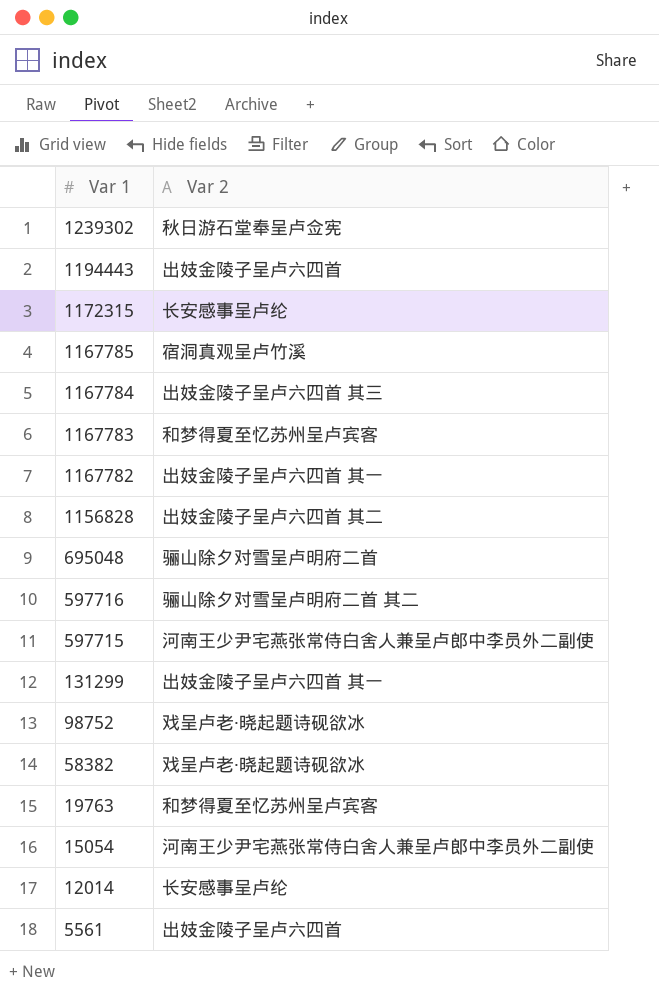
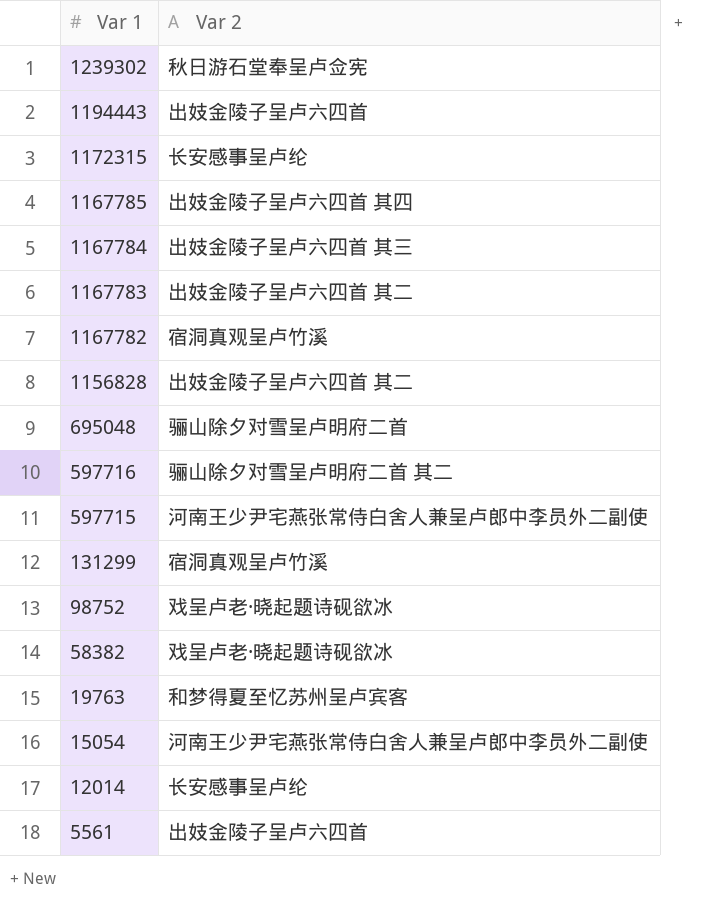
1167785 | Var 2: 宿洞真观呈卢竹溪 -> 出妓金陵子呈卢六四首 其四
1167783 | Var 2: 和梦得夏至忆苏州呈卢宾客 -> 出妓金陵子呈卢六四首 其二
1167782 | Var 2: 出妓金陵子呈卢六四首 其一 -> 宿洞真观呈卢竹溪
131299 | Var 2: 出妓金陵子呈卢六四首 其一 -> 宿洞真观呈卢竹溪

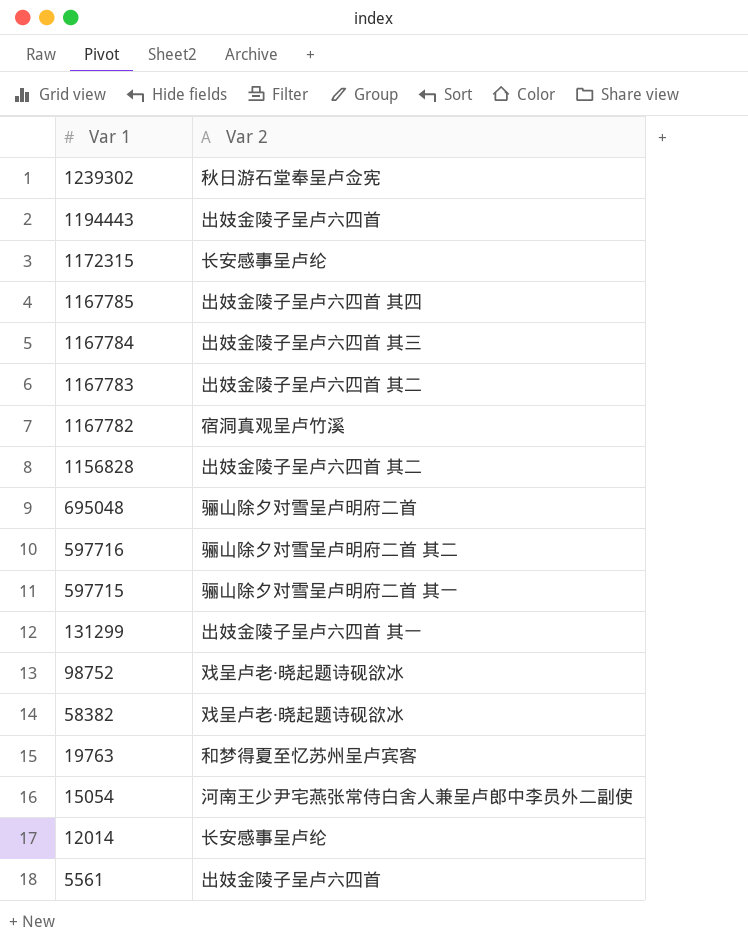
597715 | Var 2: 河南王少尹宅燕张常侍白舍人兼呈卢郎中李员外二副使 -> 骊山除夕对雪呈卢明府二首 其一
131299 | Var 2: 宿洞真观呈卢竹溪 -> 出妓金陵子呈卢六四首 其一

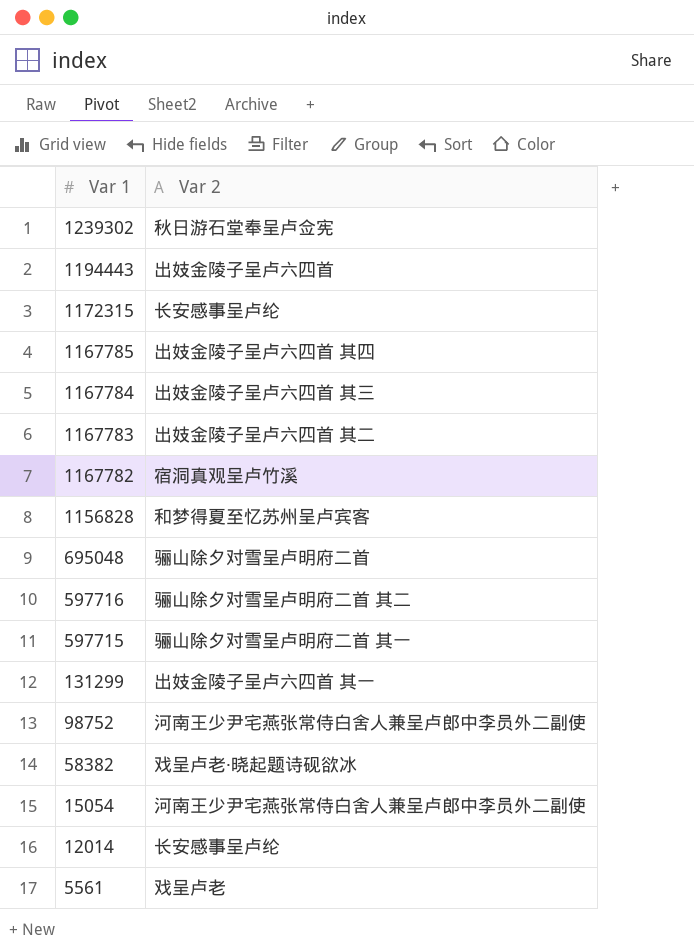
row 19763: 和梦得夏至忆苏州呈卢宾客 -> none
1156828 | Var 2: 出妓金陵子呈卢六四首 其二 -> 和梦得夏至忆苏州呈卢宾客
98752 | Var 2: 戏呈卢老·晓起题诗砚欲冰 -> 河南王少尹宅燕张常侍白舍人兼呈卢郎中李员外二副使
5561 | Var 2: 出妓金陵子呈卢六四首 -> 戏呈卢老

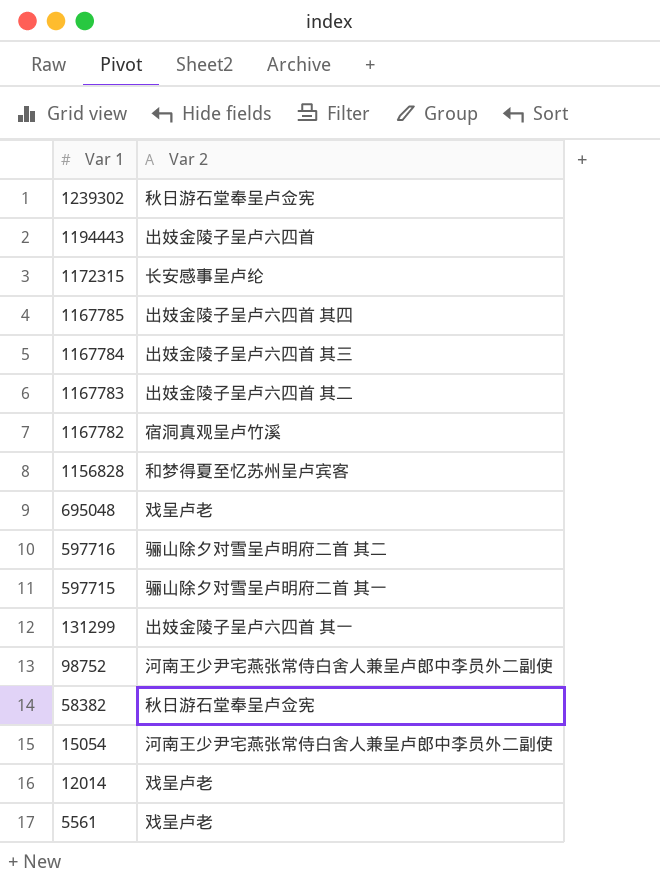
695048 | Var 2: 骊山除夕对雪呈卢明府二首 -> 戏呈卢老
58382 | Var 2: 戏呈卢老·晓起题诗砚欲冰 -> 秋日游石堂奉呈卢佥宪
12014 | Var 2: 长安感事呈卢纶 -> 戏呈卢老

